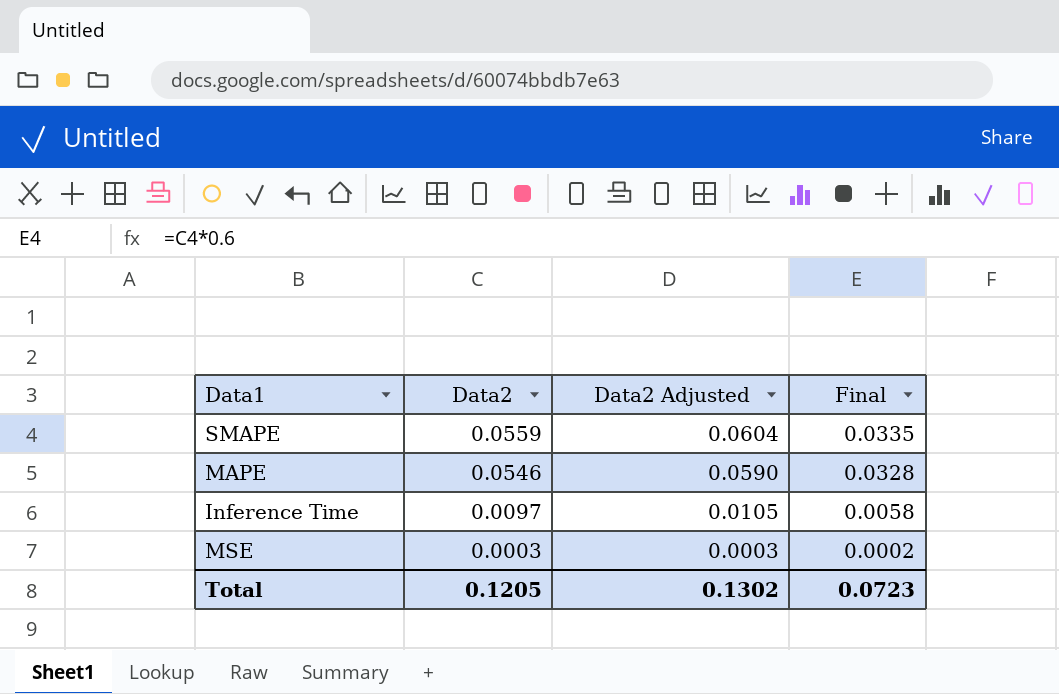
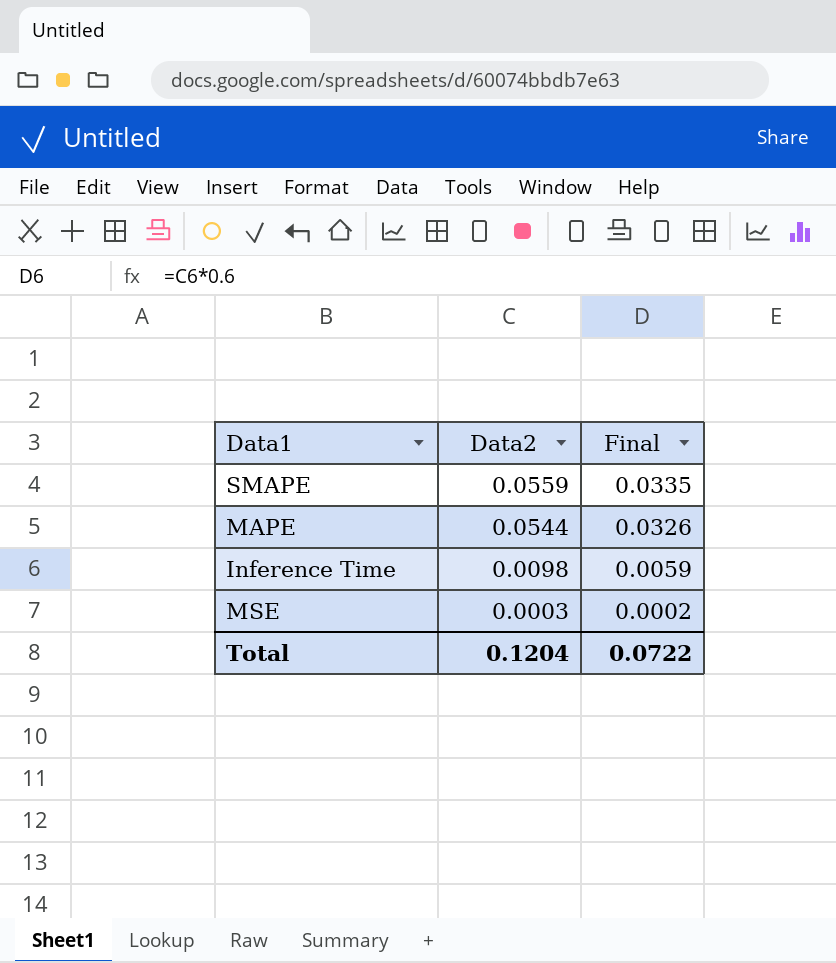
column Data2 Adjusted | formula: [Data2] * 1.08 -> none
MAPE | Data2: 0.0546 -> 0.0544
MAPE | Final: 0.0328 -> 0.0326
Inference Time | Data2: 0.0097 -> 0.0098
Inference Time | Final: 0.0058 -> 0.0059
Total | Data2: 0.1205 -> 0.1204
Total | Final: 0.0723 -> 0.0722

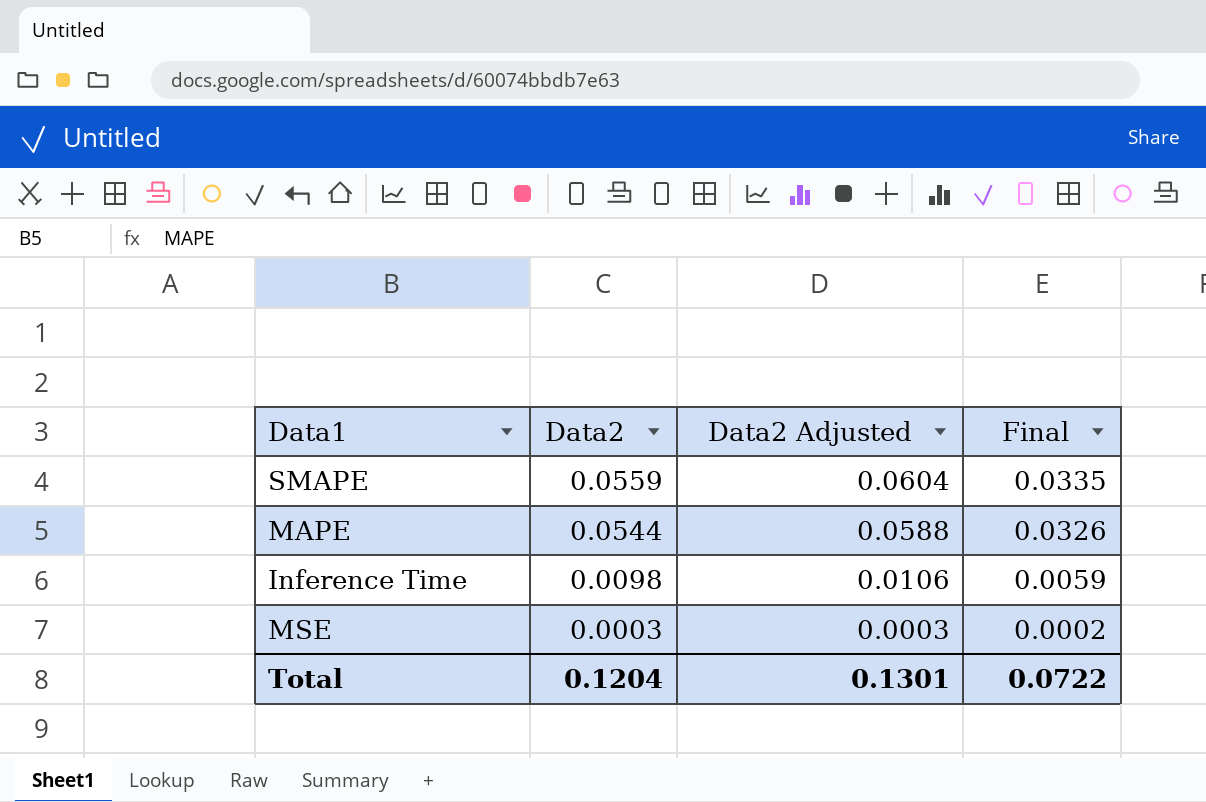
column Data2 Adjusted | formula: none -> [Data2] * 1.08

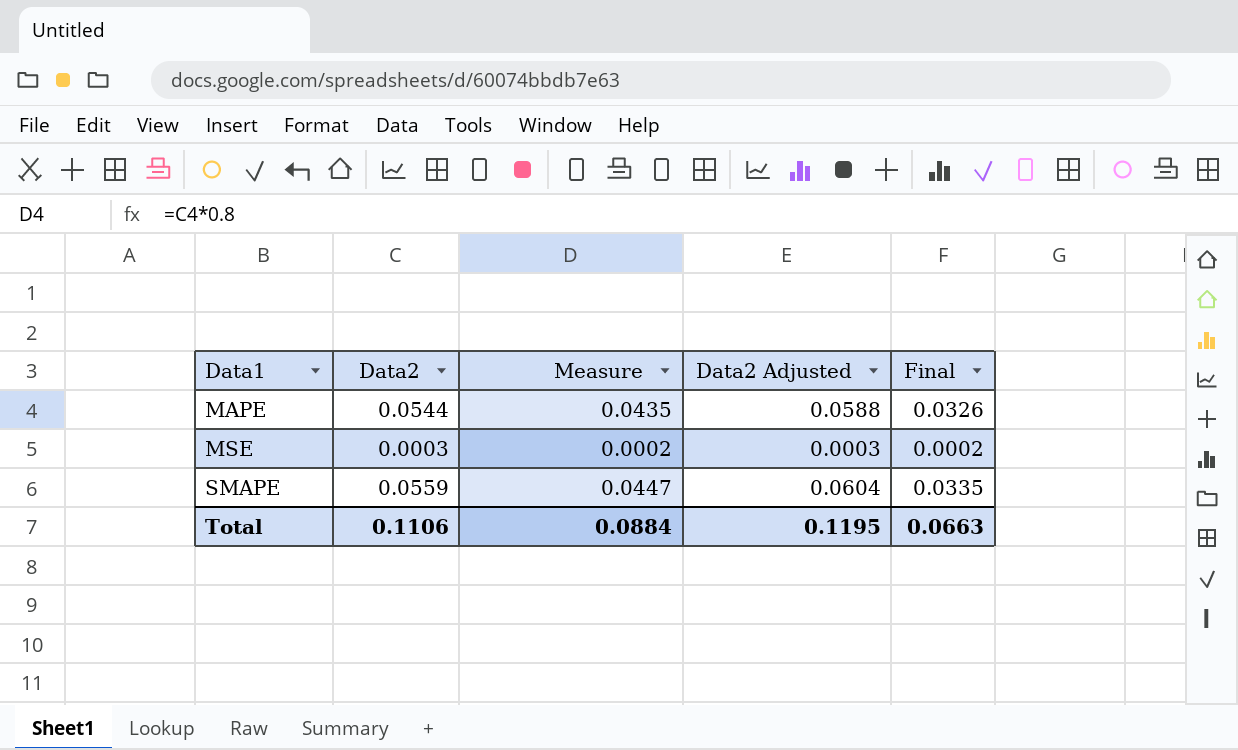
row order: Data2 descending -> Data1 ascending
column Measure | formula: none -> [Data2] * 0.8
row Inference Time: 0.0098 | 0.0106 | 0.0059 -> none
Total | Data2: 0.1204 -> 0.1106
Total | Data2 Adjusted: 0.1301 -> 0.1195
Total | Final: 0.0722 -> 0.0663

